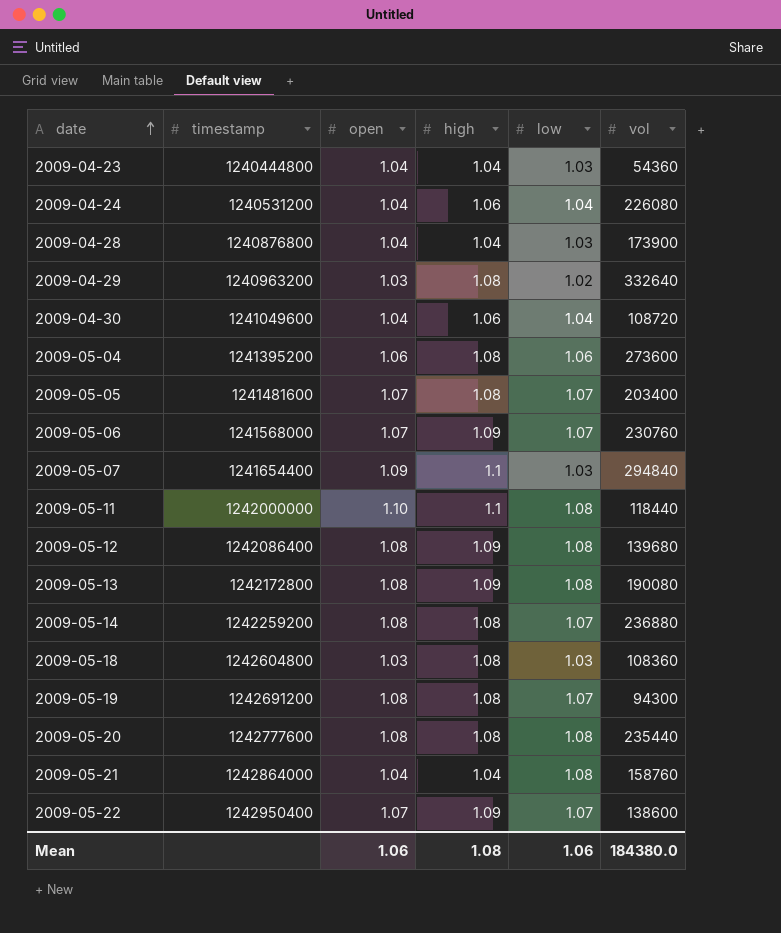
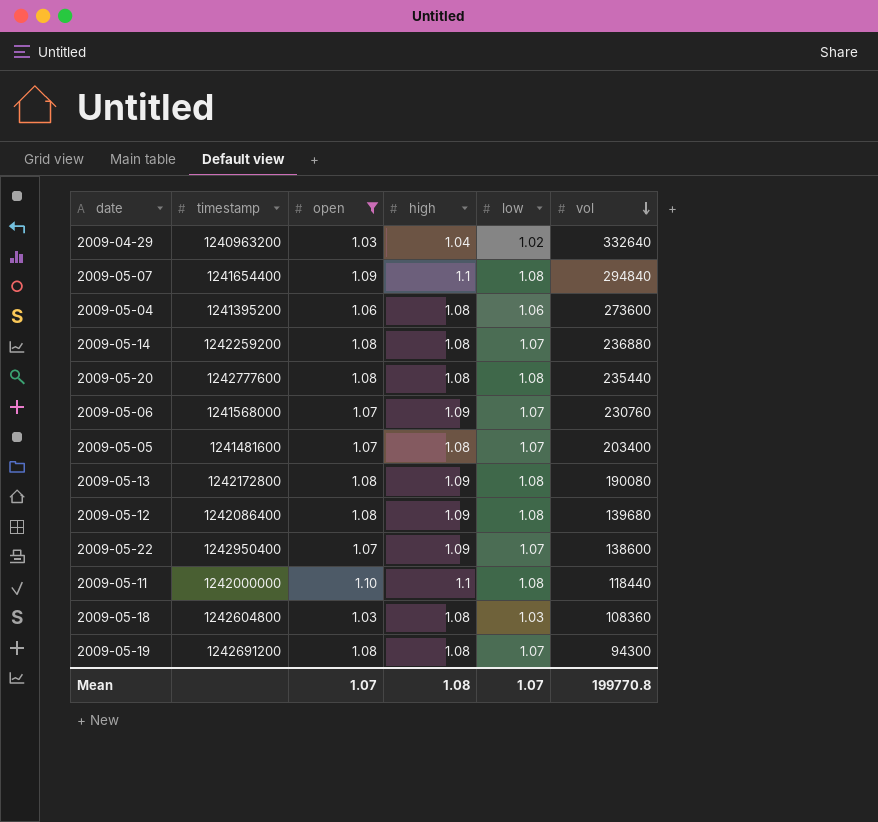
filter: none -> open != 1.04
row order: date ascending -> vol descending
2009-04-29 | high: 1.08 -> 1.04
2009-05-07 | low: 1.03 -> 1.08
Mean | open: 1.06 -> 1.07
Mean | low: 1.06 -> 1.07
Mean | vol: 184380.0 -> 199770.8

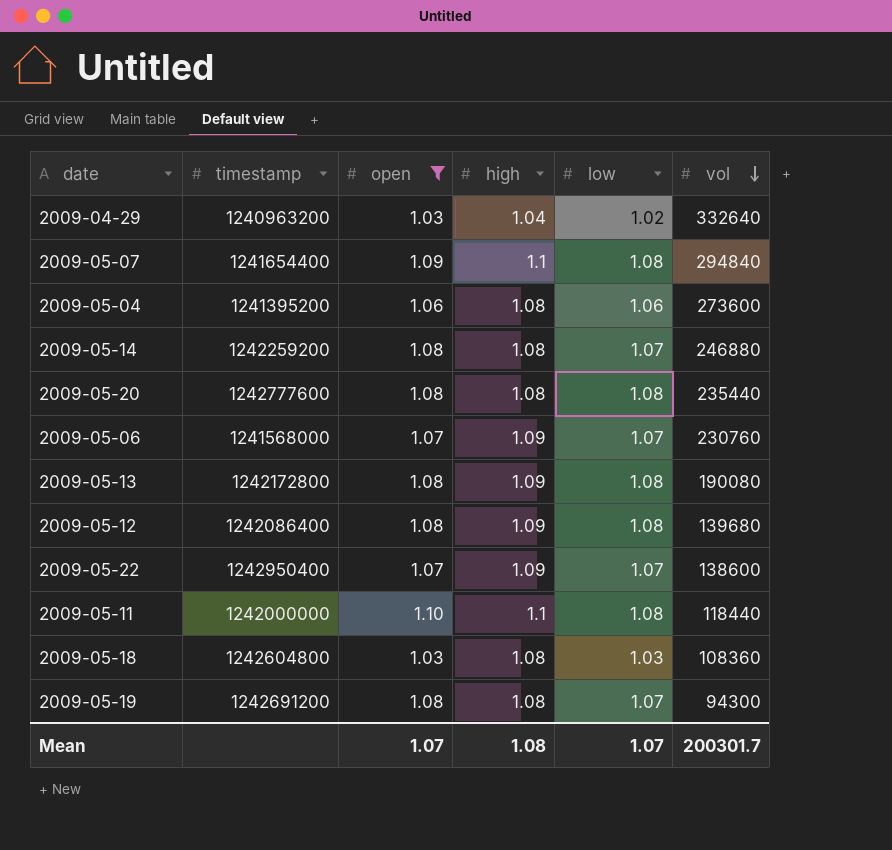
row 2009-05-05: 1241481600 | 1.07 | 1.08 | 1.07 | 203400 -> none
2009-05-14 | vol: 236880 -> 246880
Mean | vol: 199770.8 -> 200301.7

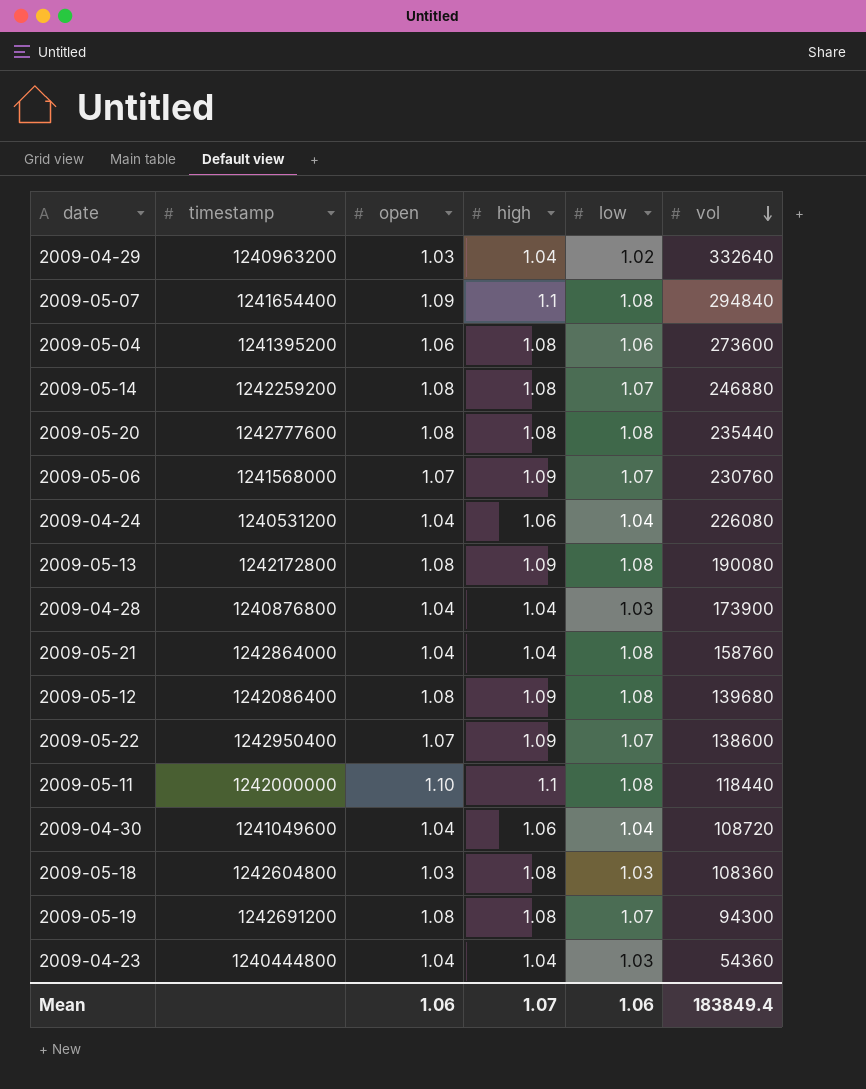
filter: open != 1.04 -> none
Mean | open: 1.07 -> 1.06
Mean | high: 1.08 -> 1.07
Mean | low: 1.07 -> 1.06
Mean | vol: 200301.7 -> 183849.4

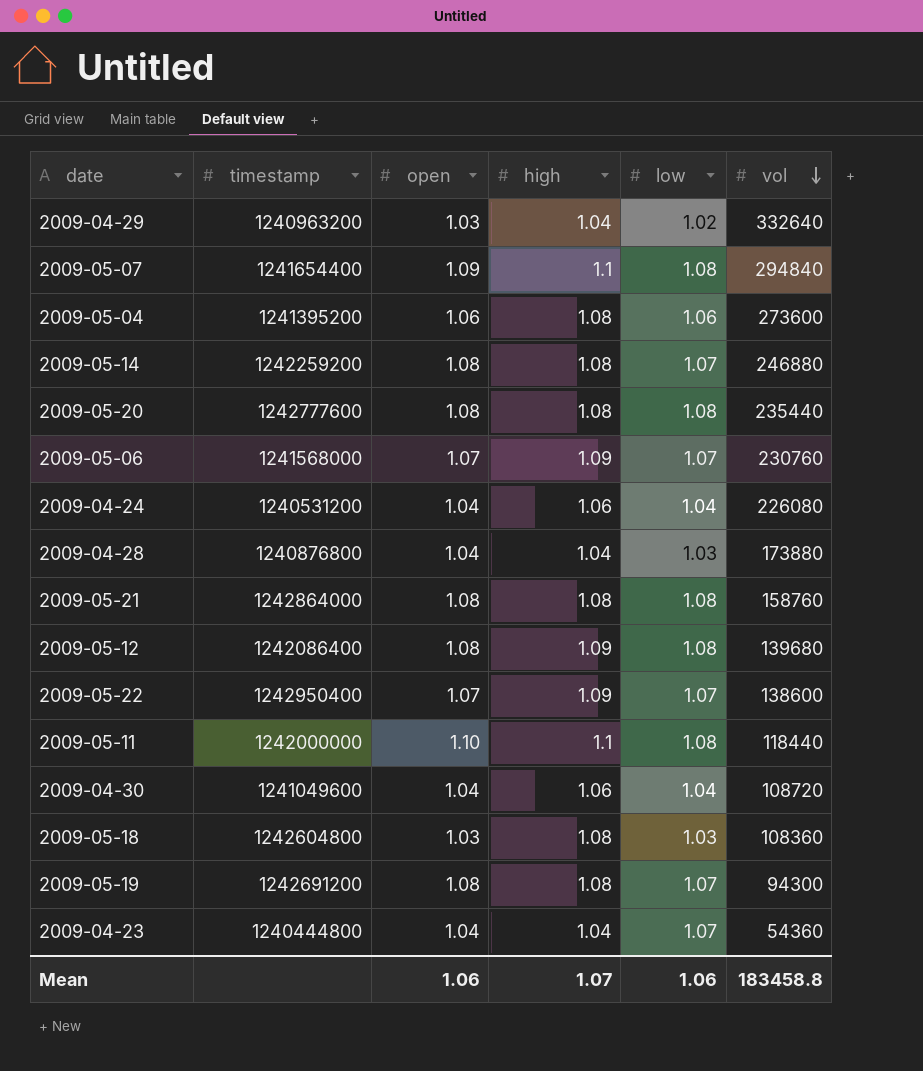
row 2009-05-13: 1242172800 | 1.08 | 1.09 | 1.08 | 190080 -> none
2009-04-28 | vol: 173900 -> 173880
2009-05-21 | open: 1.04 -> 1.08
2009-05-21 | high: 1.04 -> 1.08
2009-04-23 | low: 1.03 -> 1.07
Mean | vol: 183849.4 -> 183458.8

